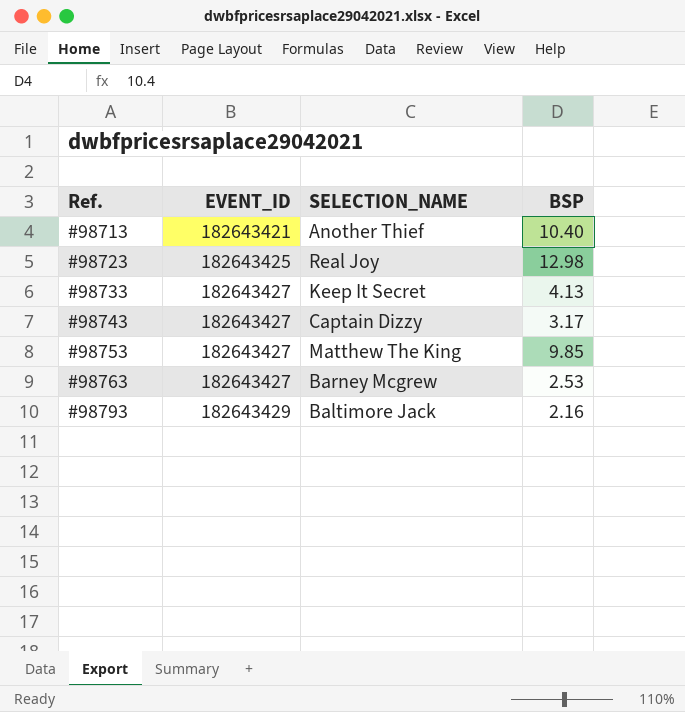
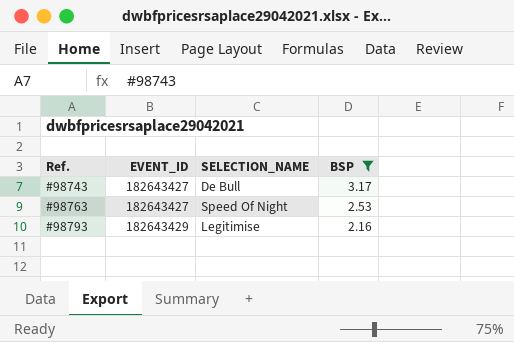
filter: none -> BSP <= 3.17
#98743 | SELECTION_NAME: Captain Dizzy -> De Bull
#98763 | SELECTION_NAME: Barney Mcgrew -> Speed Of Night
#98793 | SELECTION_NAME: Baltimore Jack -> Legitimise

